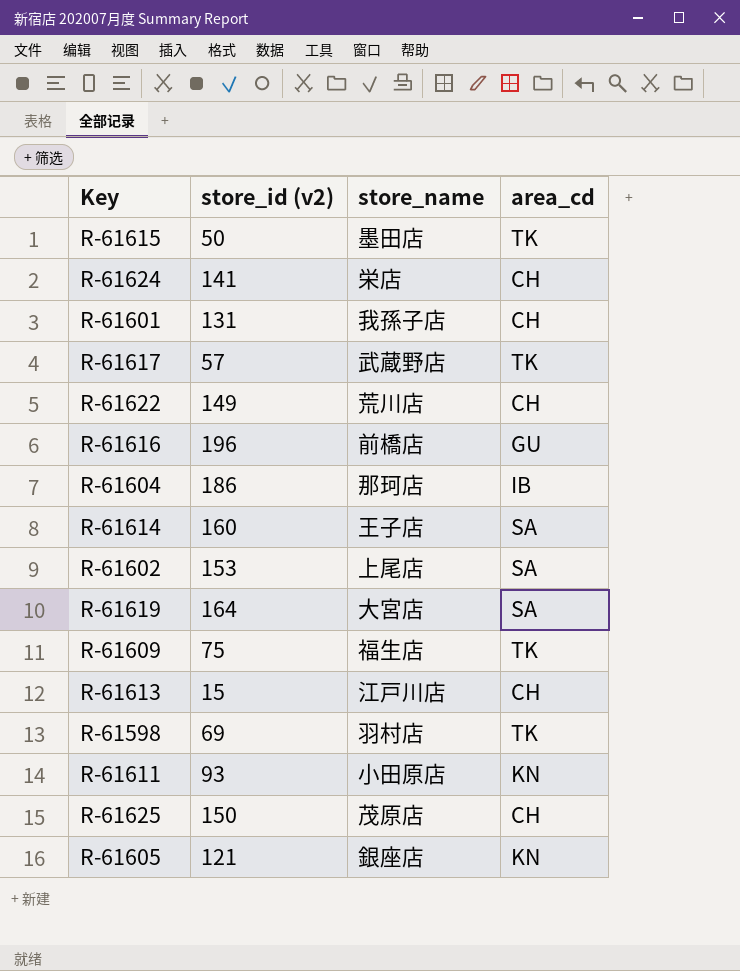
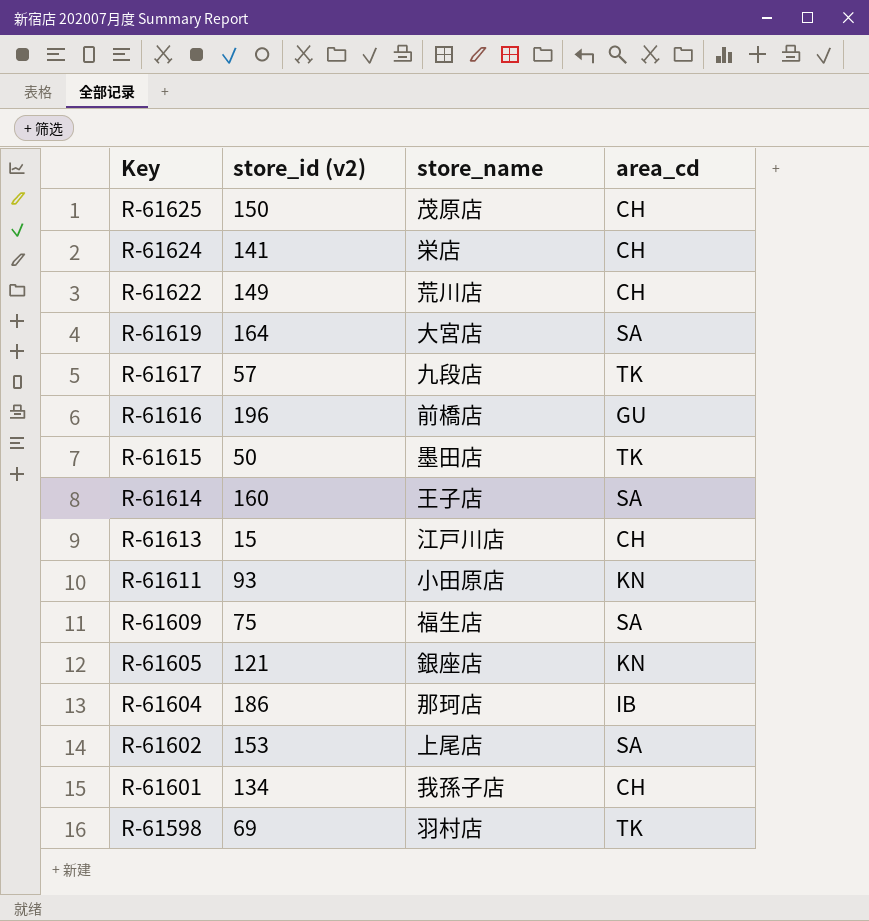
row order: none -> Key descending
R-61617 | store_name: 武蔵野店 -> 九段店
R-61609 | area_cd: TK -> SA
R-61601 | store_id (v2): 131 -> 134

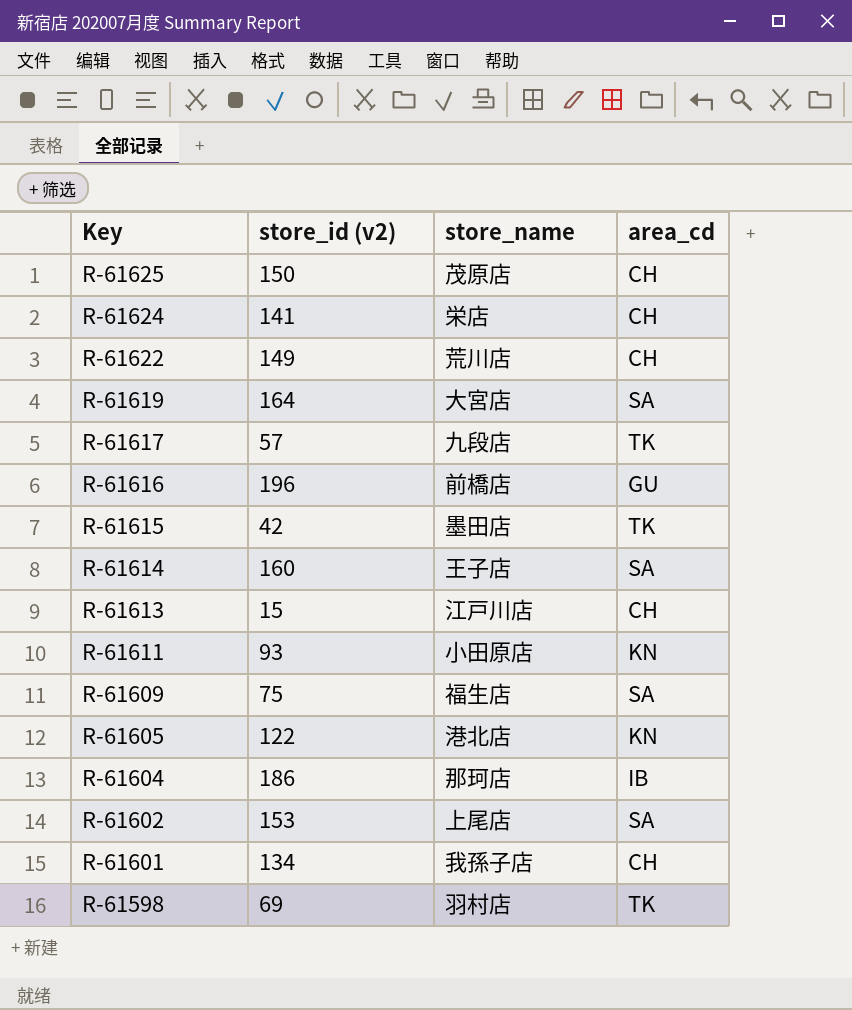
R-61615 | store_id (v2): 50 -> 42
R-61605 | store_id (v2): 121 -> 122
R-61605 | store_name: 銀座店 -> 港北店

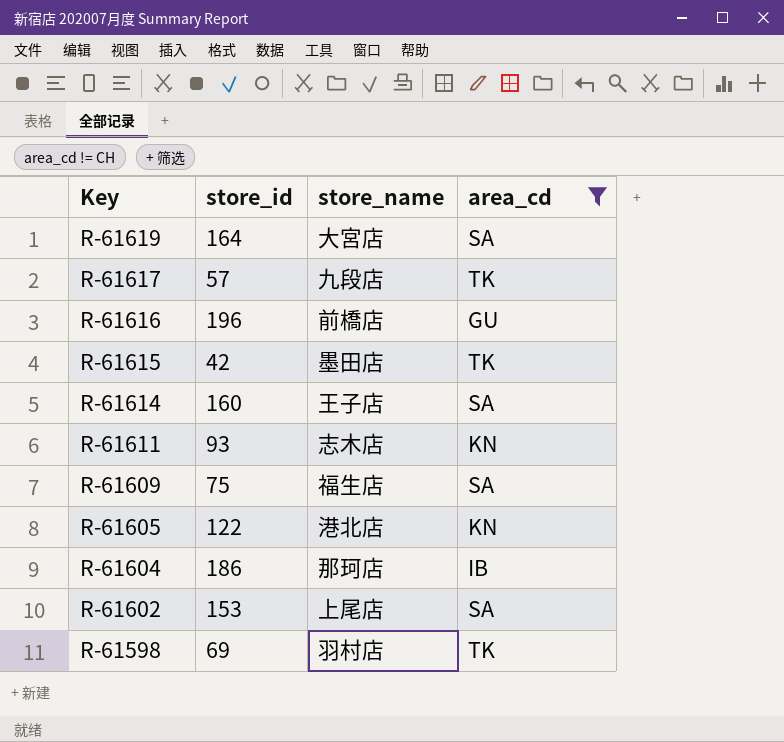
filter: none -> area_cd != CH
column name: store_id (v2) -> store_id
R-61611 | store_name: 小田原店 -> 志木店

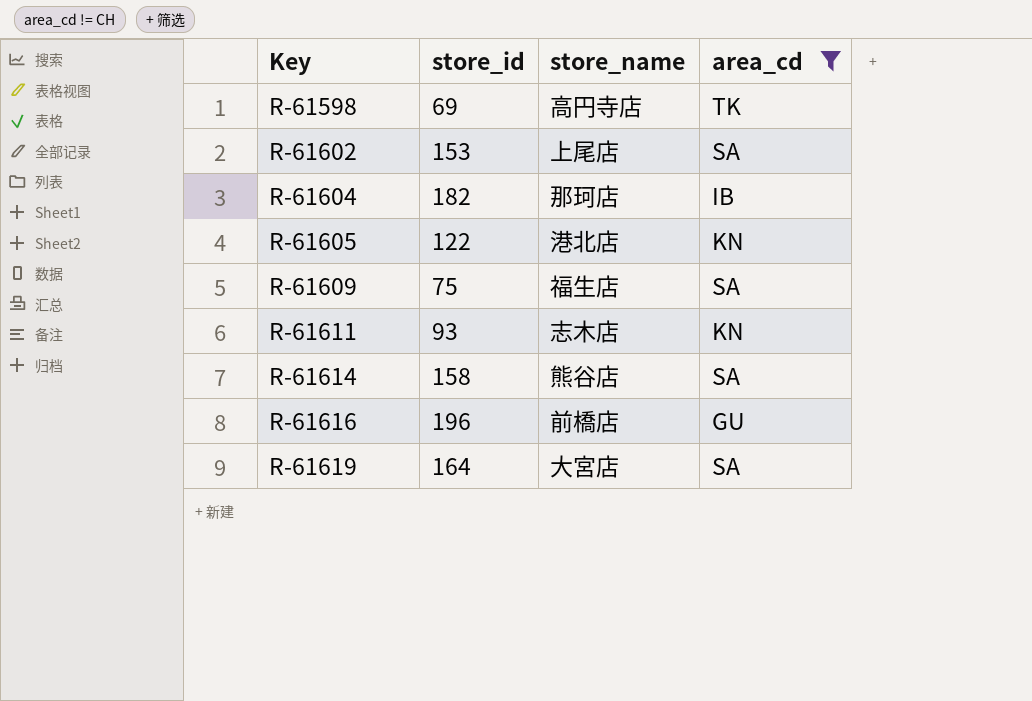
row order: Key descending -> Key ascending
row R-61617: 57 | 九段店 | TK -> none
row R-61615: 42 | 墨田店 | TK -> none
R-61598 | store_name: 羽村店 -> 高円寺店
R-61604 | store_id: 186 -> 182
R-61614 | store_id: 160 -> 158
R-61614 | store_name: 王子店 -> 熊谷店

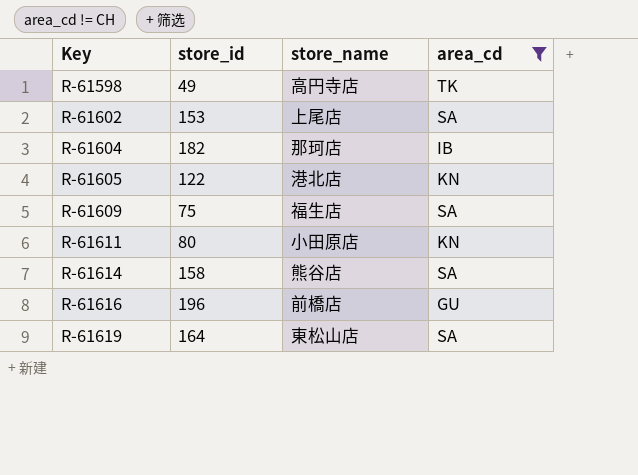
R-61598 | store_id: 69 -> 49
R-61611 | store_id: 93 -> 80
R-61611 | store_name: 志木店 -> 小田原店
R-61619 | store_name: 大宮店 -> 東松山店

